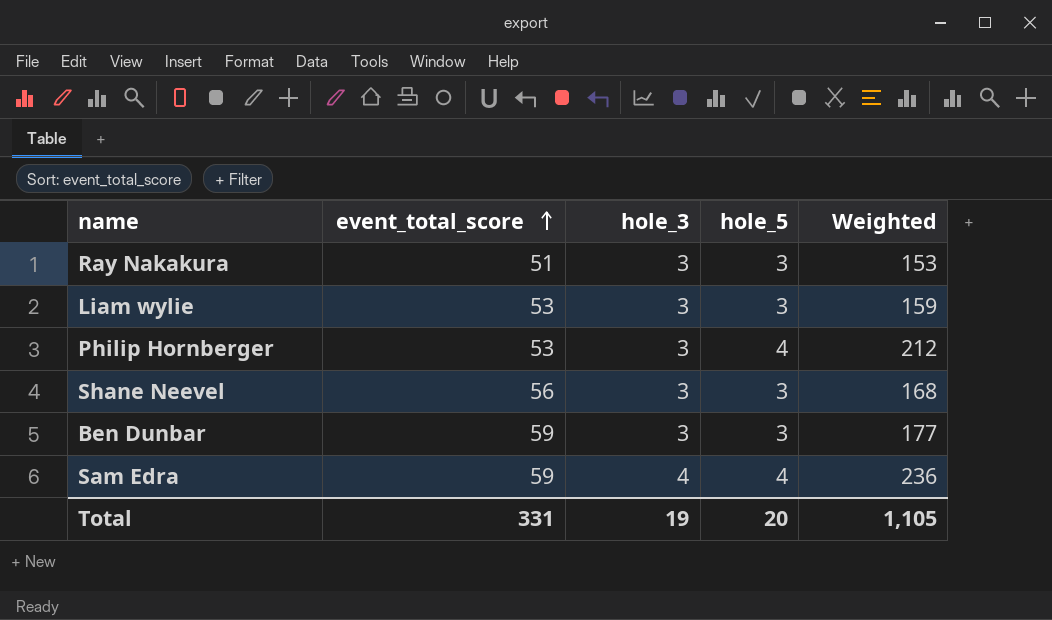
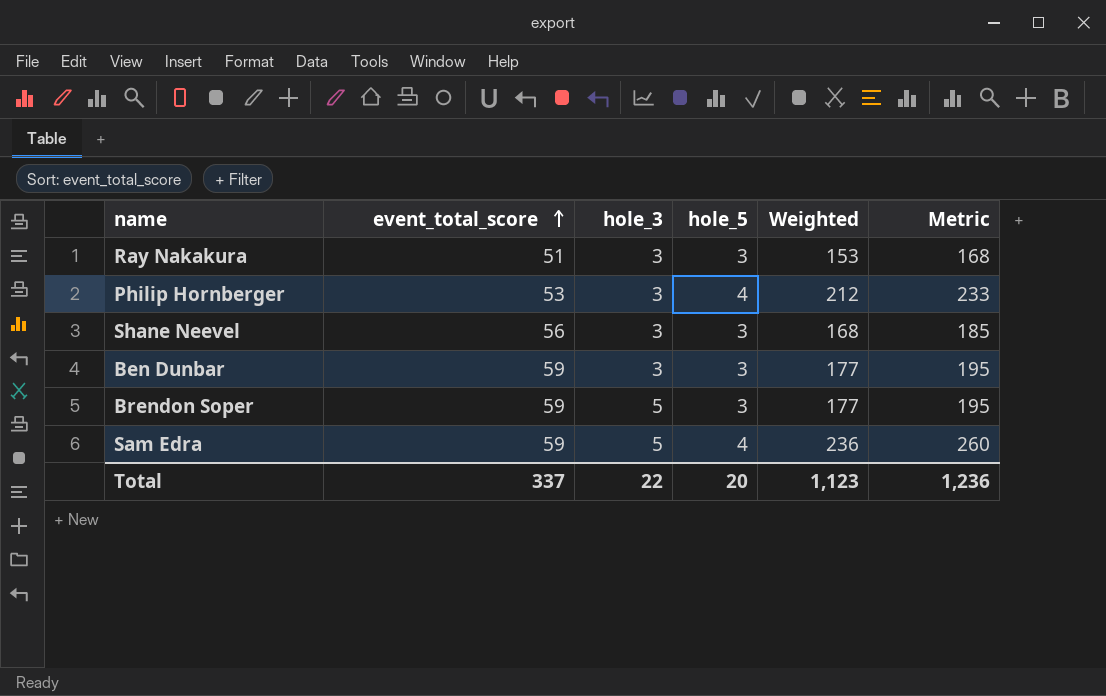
column Metric | formula: none -> [Weighted] * 1.1
row Liam wylie: 53 | 3 | 3 | 159 -> none
row Brendon Soper: none -> 59 | 5 | 3 | 177 | 195
Sam Edra | hole_3: 4 -> 5
Total | event_total_score: 331 -> 337
Total | hole_3: 19 -> 22
Total | Weighted: 1,105 -> 1,123

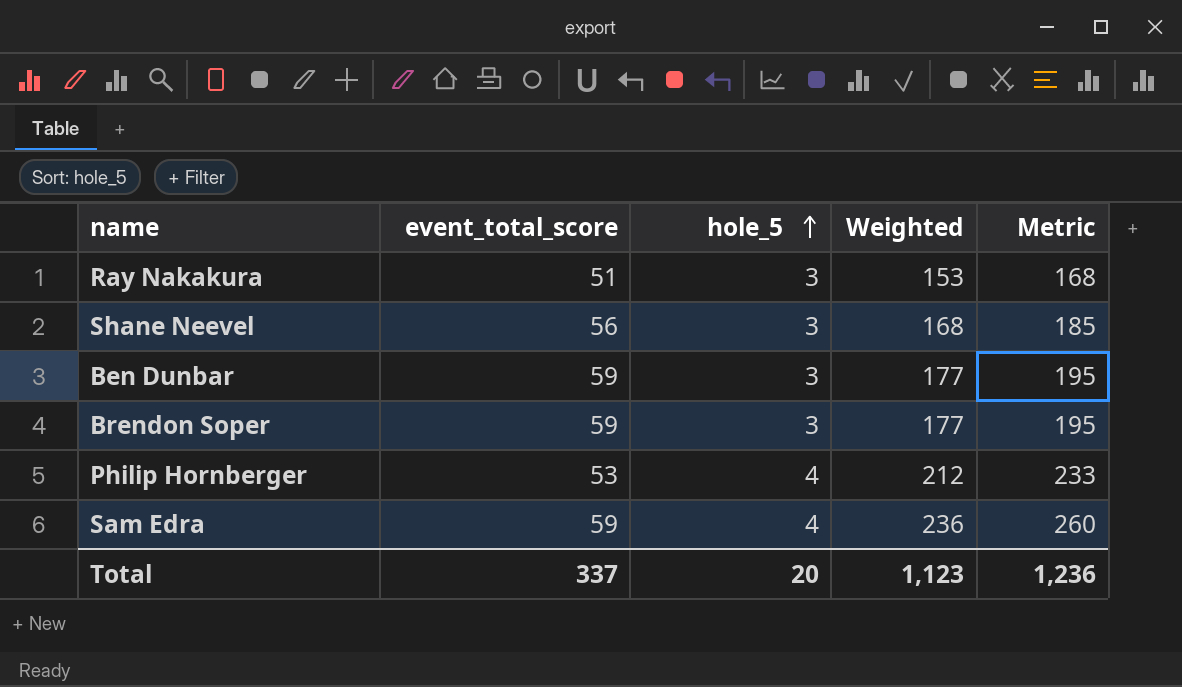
row order: event_total_score ascending -> hole_5 ascending
column hole_3 | position: 3 -> none

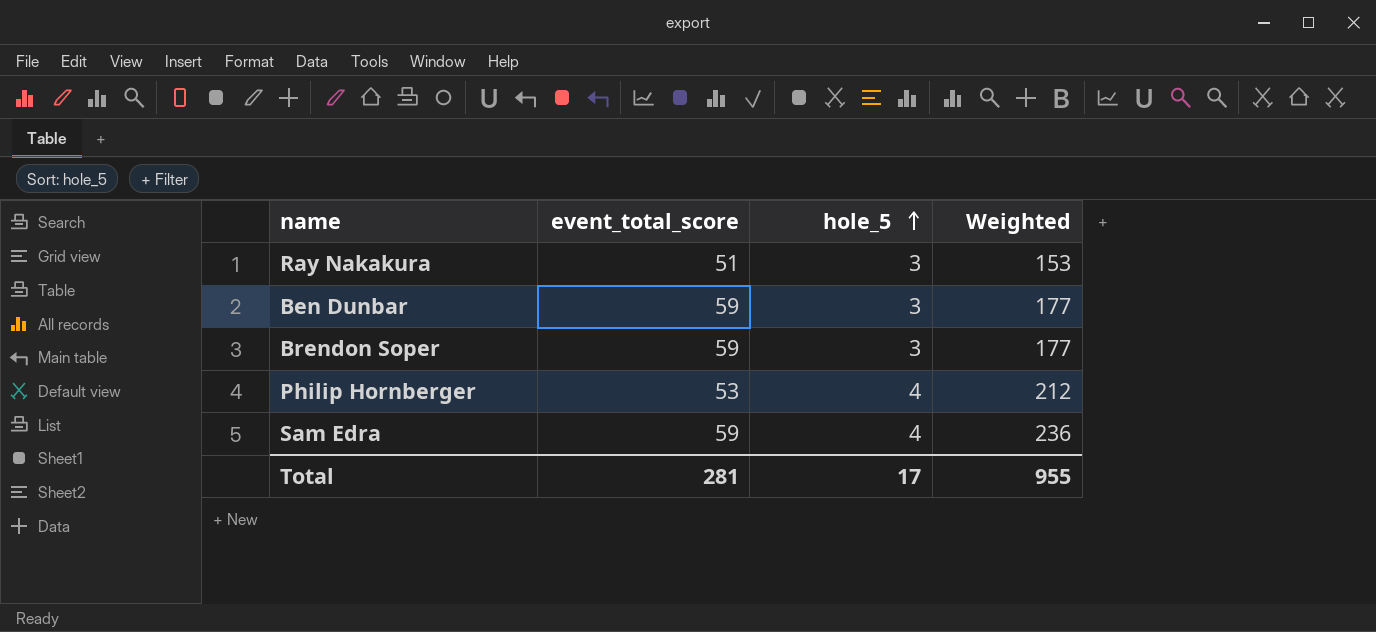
column Metric | formula: [Weighted] * 1.1 -> none
row Shane Neevel: 56 | 3 | 168 | 185 -> none
Total | event_total_score: 337 -> 281
Total | hole_5: 20 -> 17
Total | Weighted: 1,123 -> 955

